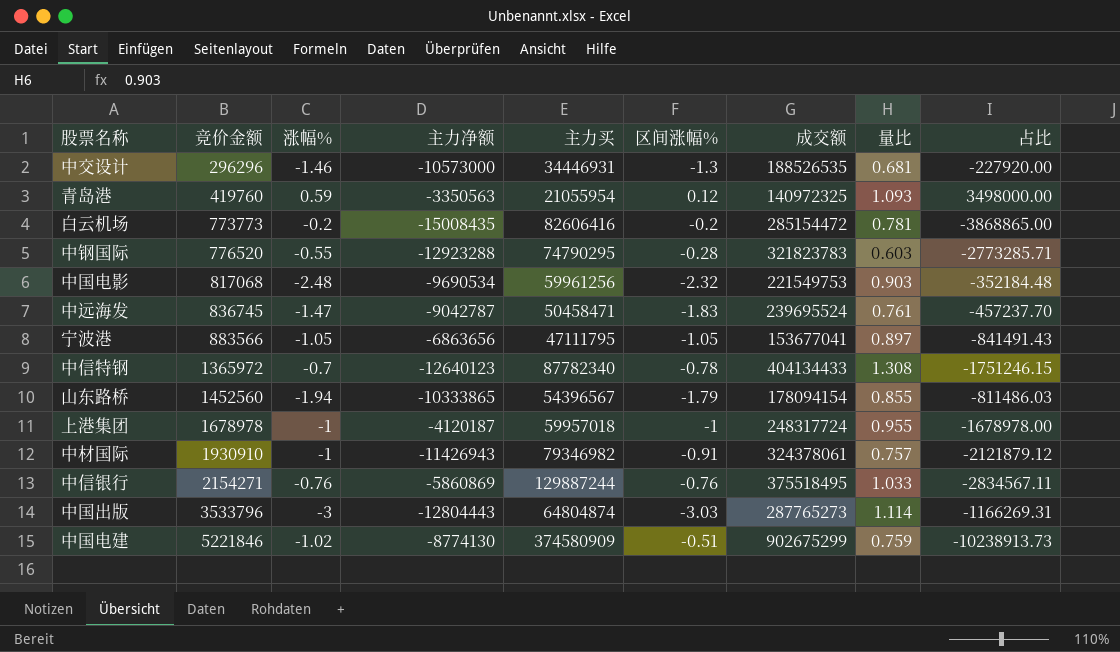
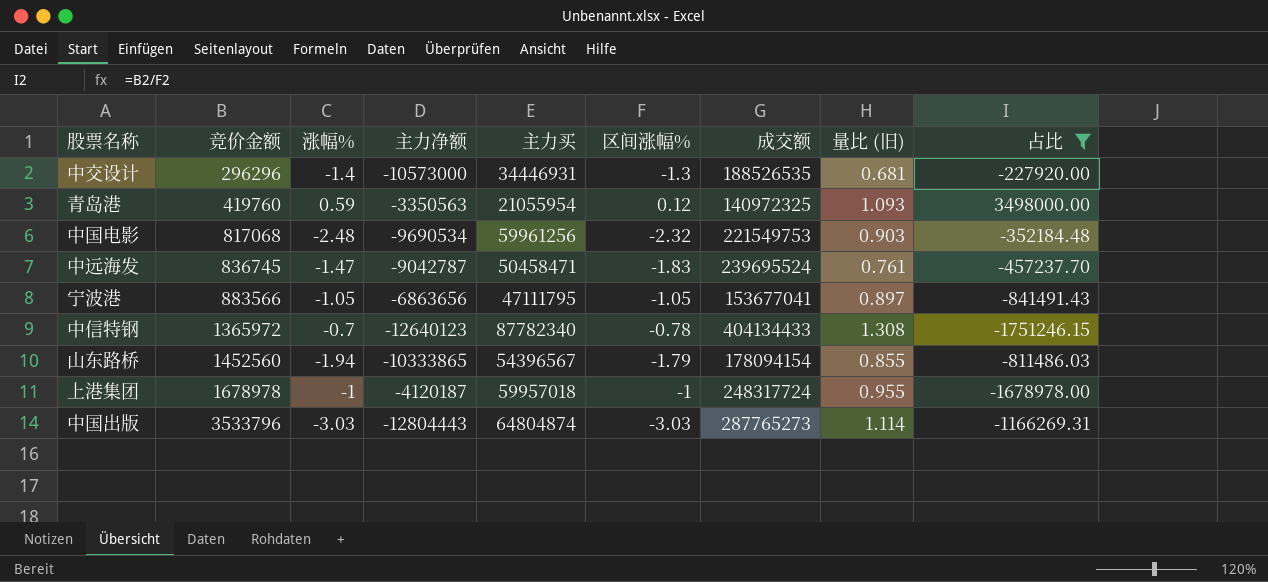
filter: none -> 占比 >= -1751246.15
column name: 量比 -> 量比 (旧)
中交设计 | 涨幅%: -1.46 -> -1.4
中国出版 | 涨幅%: -3 -> -3.03

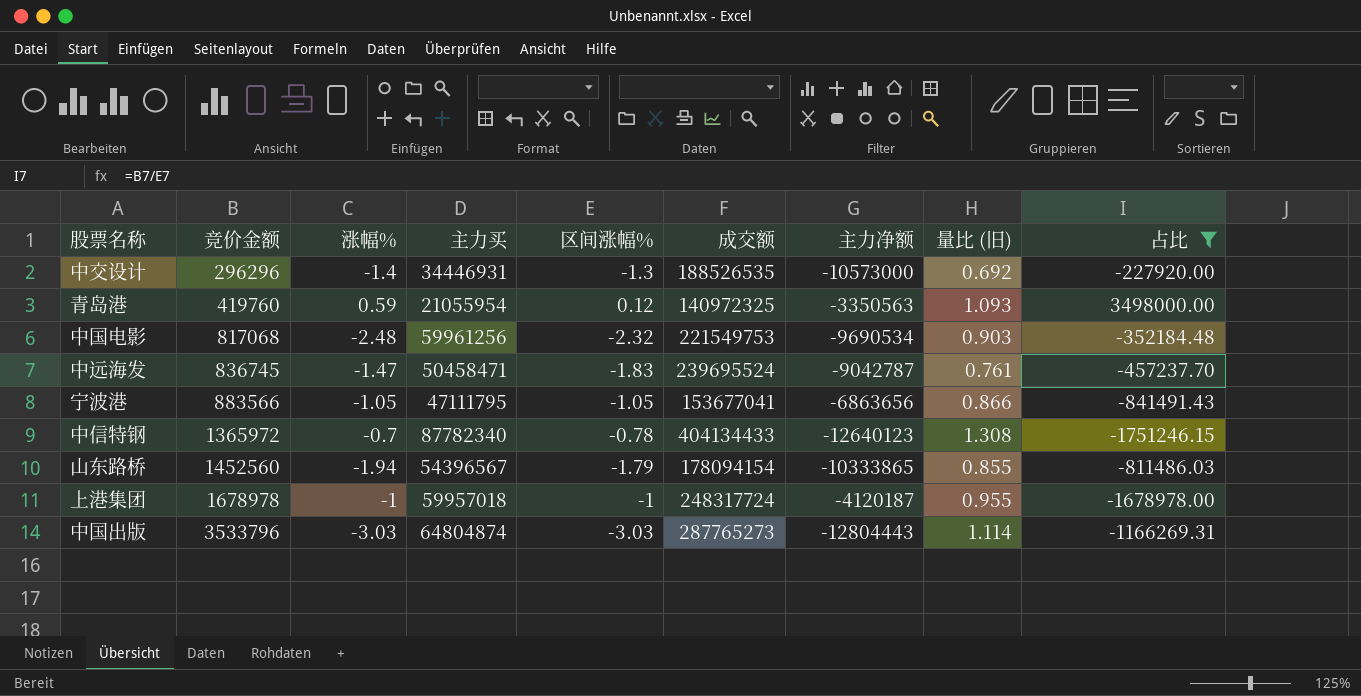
column 主力净额 | position: 4 -> 7
中交设计 | 量比 (旧): 0.681 -> 0.692
宁波港 | 量比 (旧): 0.897 -> 0.866

